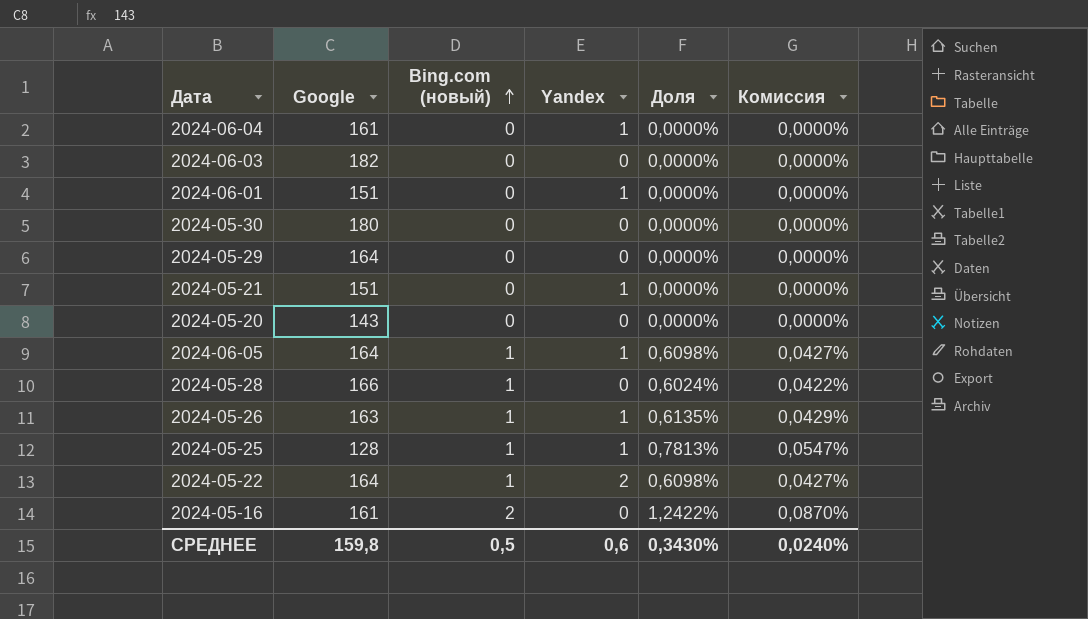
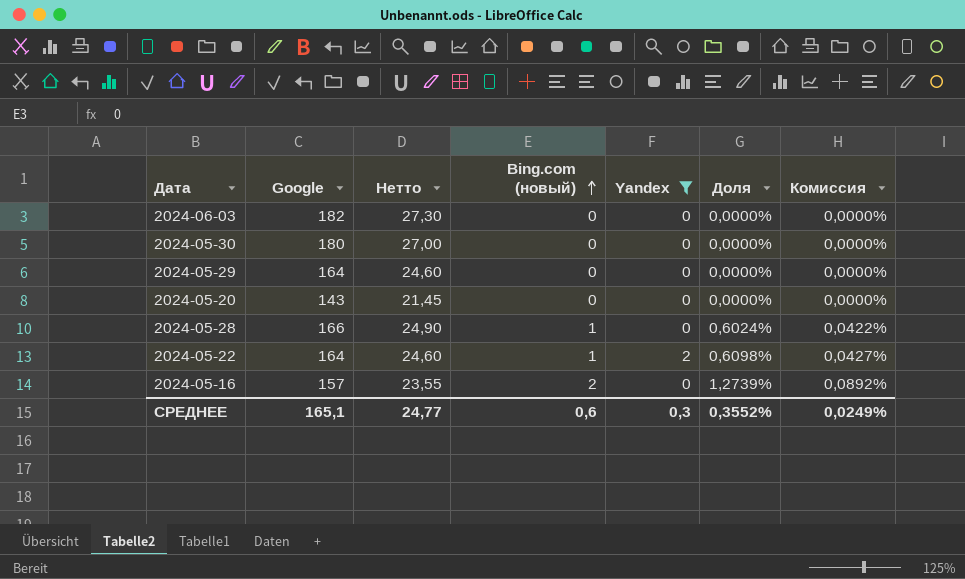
filter: none -> Yandex != 1
column Нетто | formula: none -> [Google] * 0,15
2024-05-16 | Google: 161 -> 157
2024-05-16 | Доля: 1,2422% -> 1,2739%
2024-05-16 | Комиссия: 0,0870% -> 0,0892%
СРЕДНЕЕ | Google: 159,8 -> 165,1
СРЕДНЕЕ | Bing.com (новый): 0,5 -> 0,6
СРЕДНЕЕ | Yandex: 0,6 -> 0,3
СРЕДНЕЕ | Доля: 0,3430% -> 0,3552%
СРЕДНЕЕ | Комиссия: 0,0240% -> 0,0249%

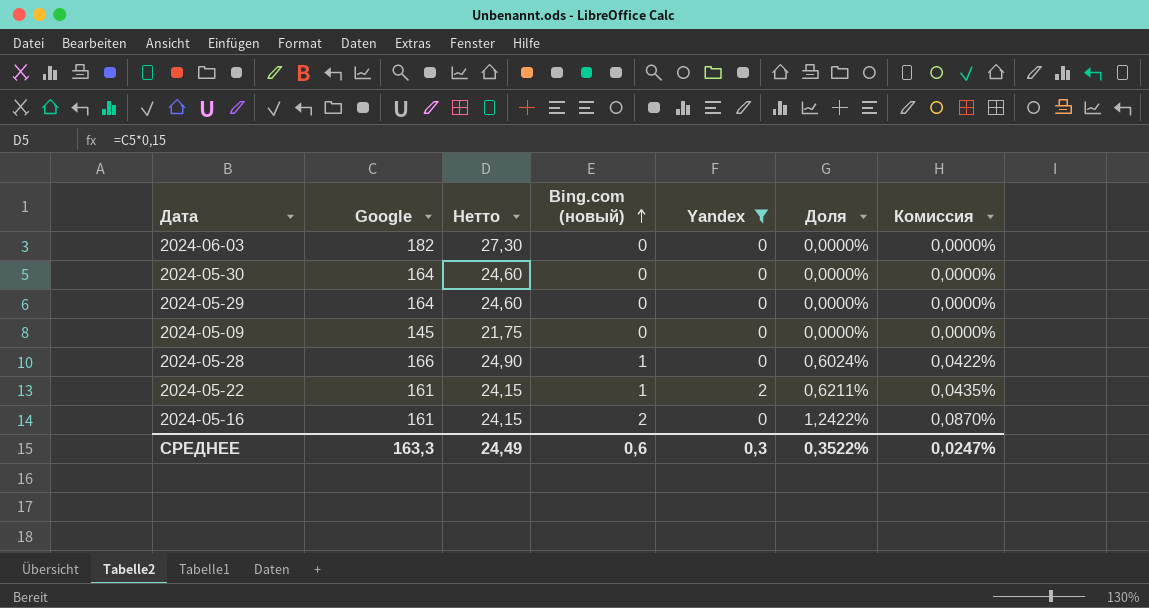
row 2024-05-20: 143 | 21,45 | 0 | 0 | 0,0000% | 0,0000% -> none
2024-05-30 | Google: 180 -> 164
2024-05-30 | Нетто: 27,00 -> 24,60
row 2024-05-09: none -> 145 | 21,75 | 0 | 0 | 0,0000% | 0,0000%
2024-05-22 | Google: 164 -> 161
2024-05-22 | Нетто: 24,60 -> 24,15
2024-05-22 | Доля: 0,6098% -> 0,6211%
2024-05-22 | Комиссия: 0,0427% -> 0,0435%
2024-05-16 | Google: 157 -> 161
2024-05-16 | Нетто: 23,55 -> 24,15
2024-05-16 | Доля: 1,2739% -> 1,2422%
2024-05-16 | Комиссия: 0,0892% -> 0,0870%
СРЕДНЕЕ | Google: 165,1 -> 163,3
СРЕДНЕЕ | Нетто: 24,77 -> 24,49
СРЕДНЕЕ | Доля: 0,3552% -> 0,3522%
СРЕДНЕЕ | Комиссия: 0,0249% -> 0,0247%

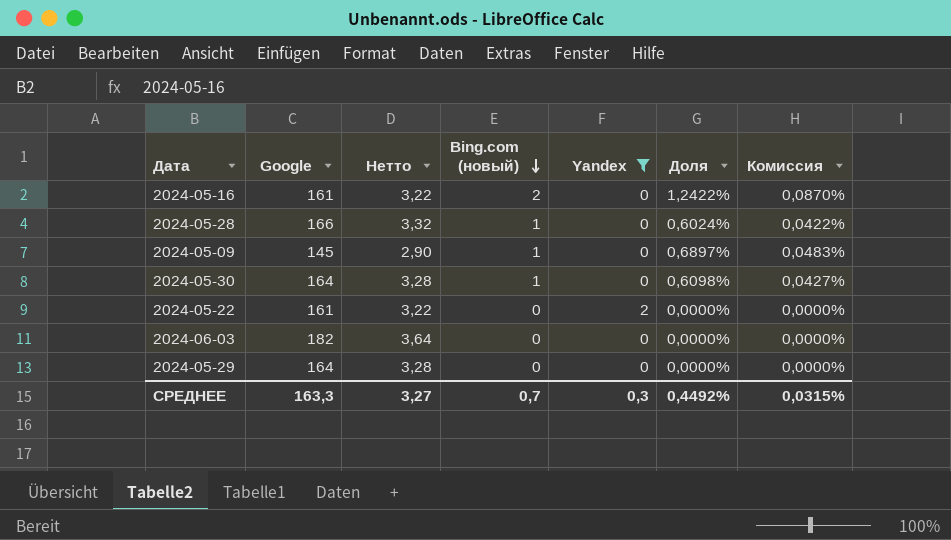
row order: Bing.com (новый) ascending -> Bing.com (новый) descending
column Нетто | formula: [Google] * 0,15 -> [Google] * 0,02
2024-05-09 | Bing.com (новый): 0 -> 1
2024-05-09 | Доля: 0,0000% -> 0,6897%
2024-05-09 | Комиссия: 0,0000% -> 0,0483%
2024-05-30 | Bing.com (новый): 0 -> 1
2024-05-30 | Доля: 0,0000% -> 0,6098%
2024-05-30 | Комиссия: 0,0000% -> 0,0427%
2024-05-22 | Bing.com (новый): 1 -> 0
2024-05-22 | Доля: 0,6211% -> 0,0000%
2024-05-22 | Комиссия: 0,0435% -> 0,0000%
СРЕДНЕЕ | Нетто: 24,49 -> 3,27
СРЕДНЕЕ | Bing.com (новый): 0,6 -> 0,7
СРЕДНЕЕ | Доля: 0,3522% -> 0,4492%
СРЕДНЕЕ | Комиссия: 0,0247% -> 0,0315%

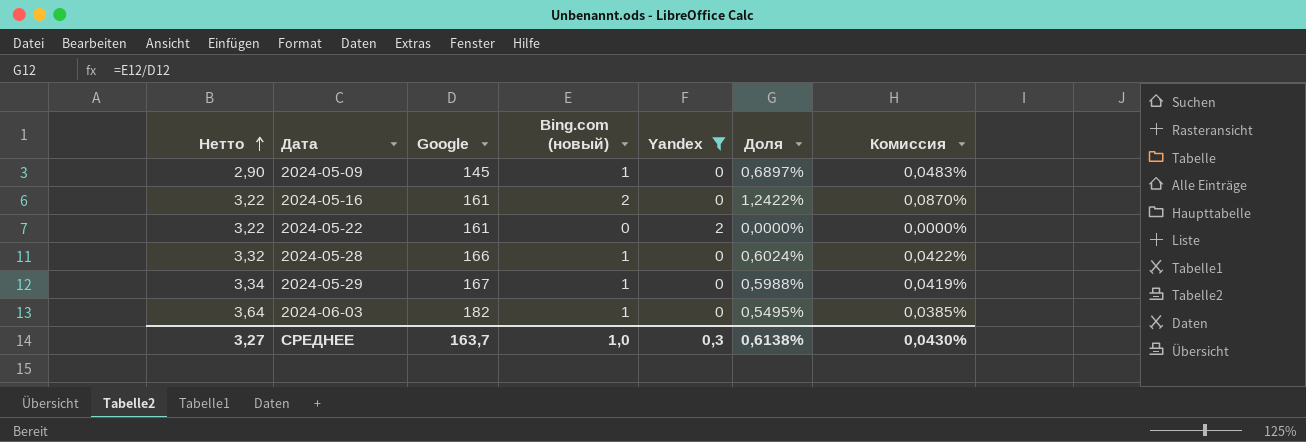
row order: Bing.com (новый) descending -> Нетто ascending
column Нетто | position: 3 -> 1
row 2024-05-30: 164 | 3,28 | 1 | 0 | 0,6098% | 0,0427% -> none
2024-05-29 | Нетто: 3,28 -> 3,34
2024-05-29 | Google: 164 -> 167
2024-05-29 | Bing.com (новый): 0 -> 1
2024-05-29 | Доля: 0,0000% -> 0,5988%
2024-05-29 | Комиссия: 0,0000% -> 0,0419%
2024-06-03 | Bing.com (новый): 0 -> 1
2024-06-03 | Доля: 0,0000% -> 0,5495%
2024-06-03 | Комиссия: 0,0000% -> 0,0385%
СРЕДНЕЕ | Google: 163,3 -> 163,7
СРЕДНЕЕ | Bing.com (новый): 0,7 -> 1,0
СРЕДНЕЕ | Доля: 0,4492% -> 0,6138%
СРЕДНЕЕ | Комиссия: 0,0315% -> 0,0430%

